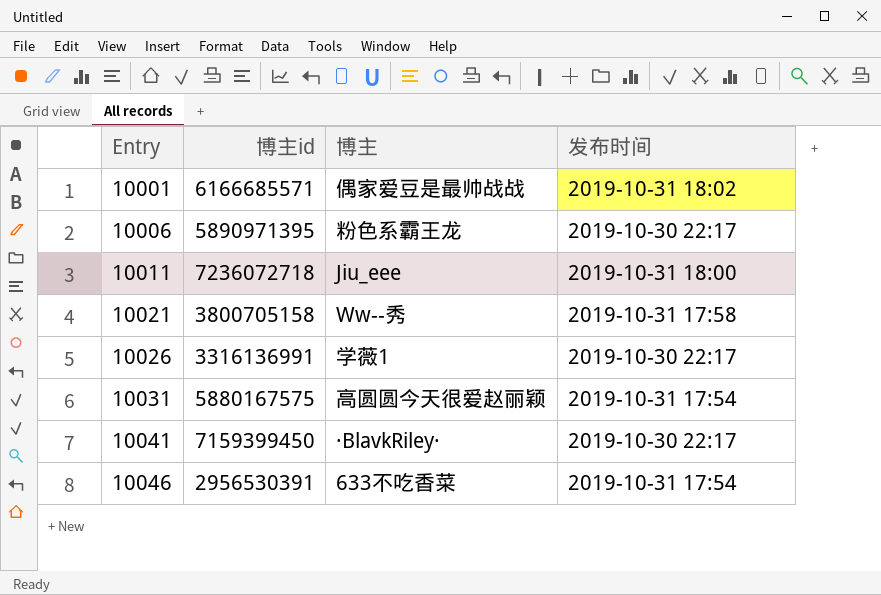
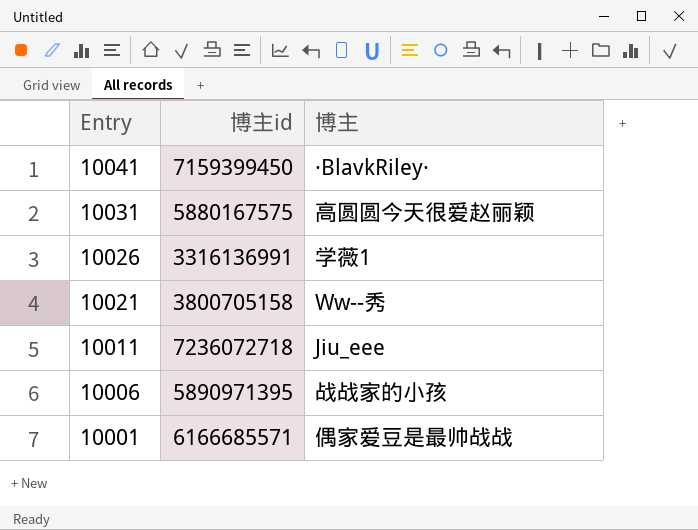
row order: Entry ascending -> Entry descending
column 发布时间 | position: 4 -> none
row 10046: 2956530391 | 633不吃香菜 | 2019-10-31 17:54 -> none
10006 | 博主: 粉色系霸王龙 -> 战战家的小孩

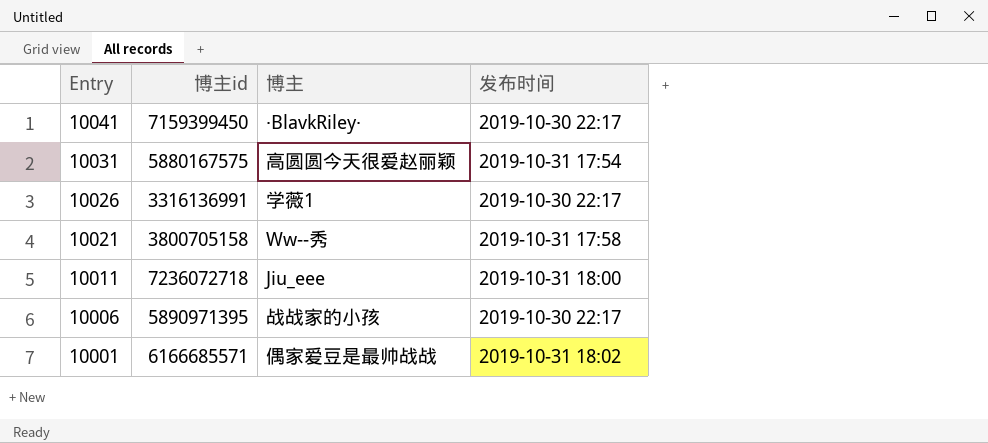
column 发布时间 | position: none -> 4

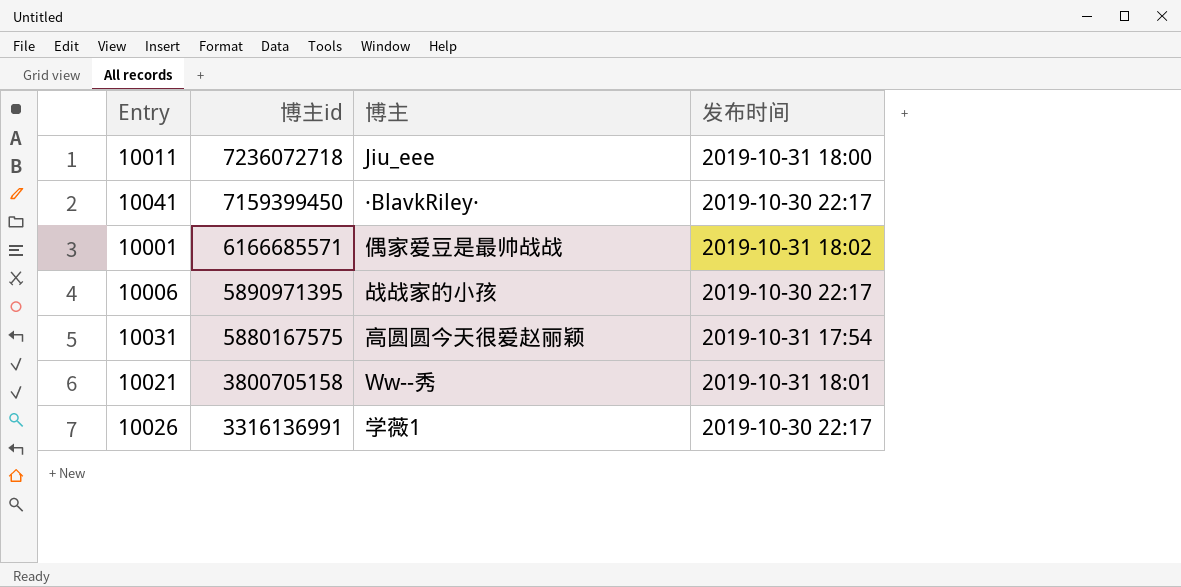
row order: Entry descending -> 博主id descending
10021 | 发布时间: 2019-10-31 17:58 -> 2019-10-31 18:01

